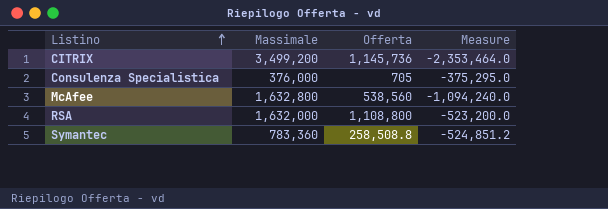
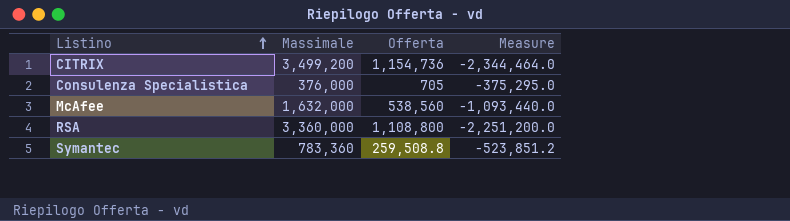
CITRIX | Offerta: 1,145,736 -> 1,154,736
CITRIX | Measure: -2,353,464.0 -> -2,344,464.0
McAfee | Massimale: 1,632,800 -> 1,632,000
McAfee | Measure: -1,094,240.0 -> -1,093,440.0
RSA | Massimale: 1,632,000 -> 3,360,000
RSA | Measure: -523,200.0 -> -2,251,200.0
Symantec | Offerta: 258,508.8 -> 259,508.8
Symantec | Measure: -524,851.2 -> -523,851.2

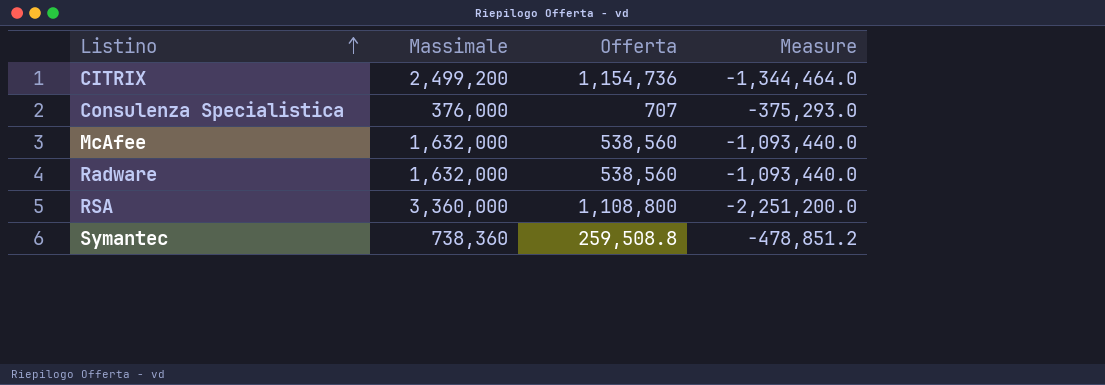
CITRIX | Massimale: 3,499,200 -> 2,499,200
CITRIX | Measure: -2,344,464.0 -> -1,344,464.0
Consulenza Specialistica | Offerta: 705 -> 707
Consulenza Specialistica | Measure: -375,295.0 -> -375,293.0
row Radware: none -> 1,632,000 | 538,560 | -1,093,440.0
Symantec | Massimale: 783,360 -> 738,360
Symantec | Measure: -523,851.2 -> -478,851.2

